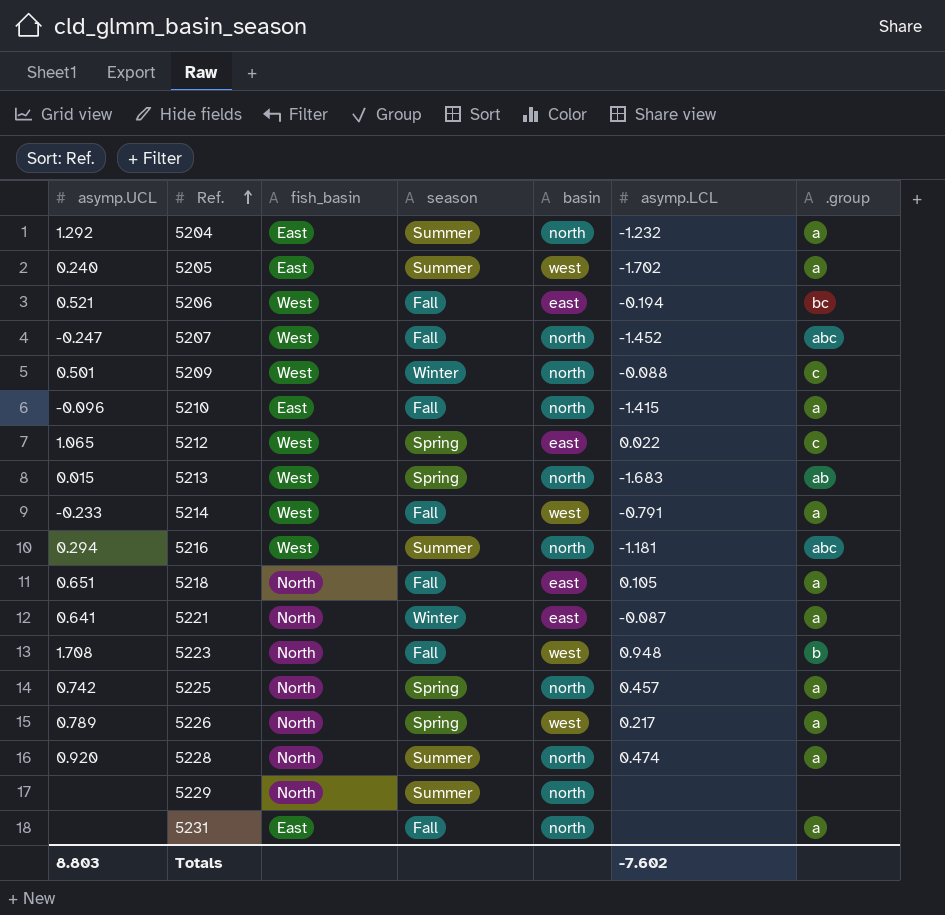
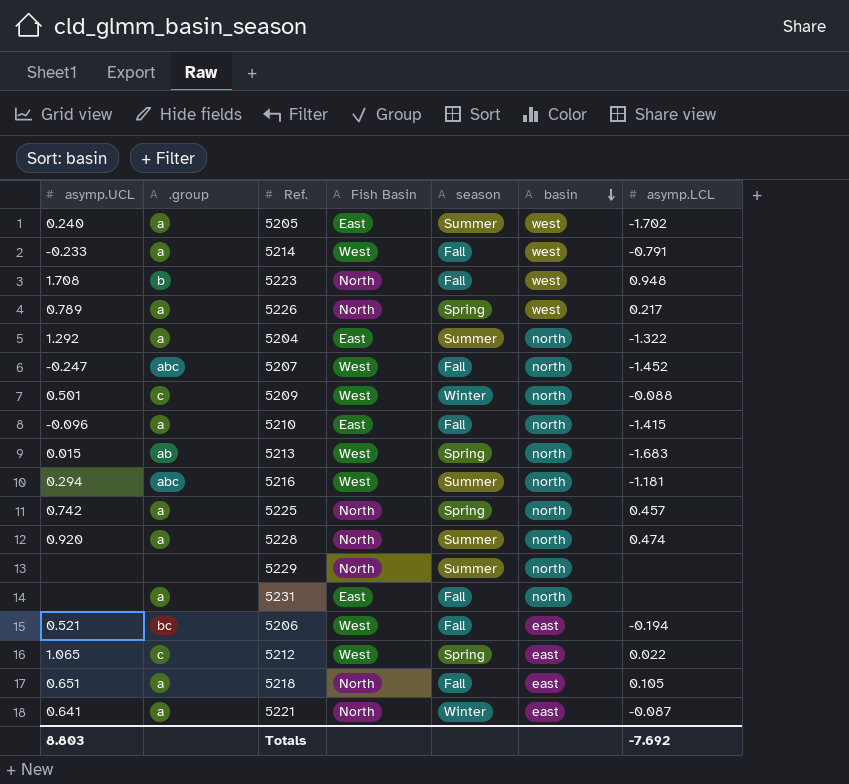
row order: Ref. ascending -> basin descending
column .group | position: 7 -> 2
column name: fish_basin -> Fish Basin
5204 | asymp.LCL: -1.232 -> -1.322
Totals | asymp.LCL: -7.602 -> -7.692

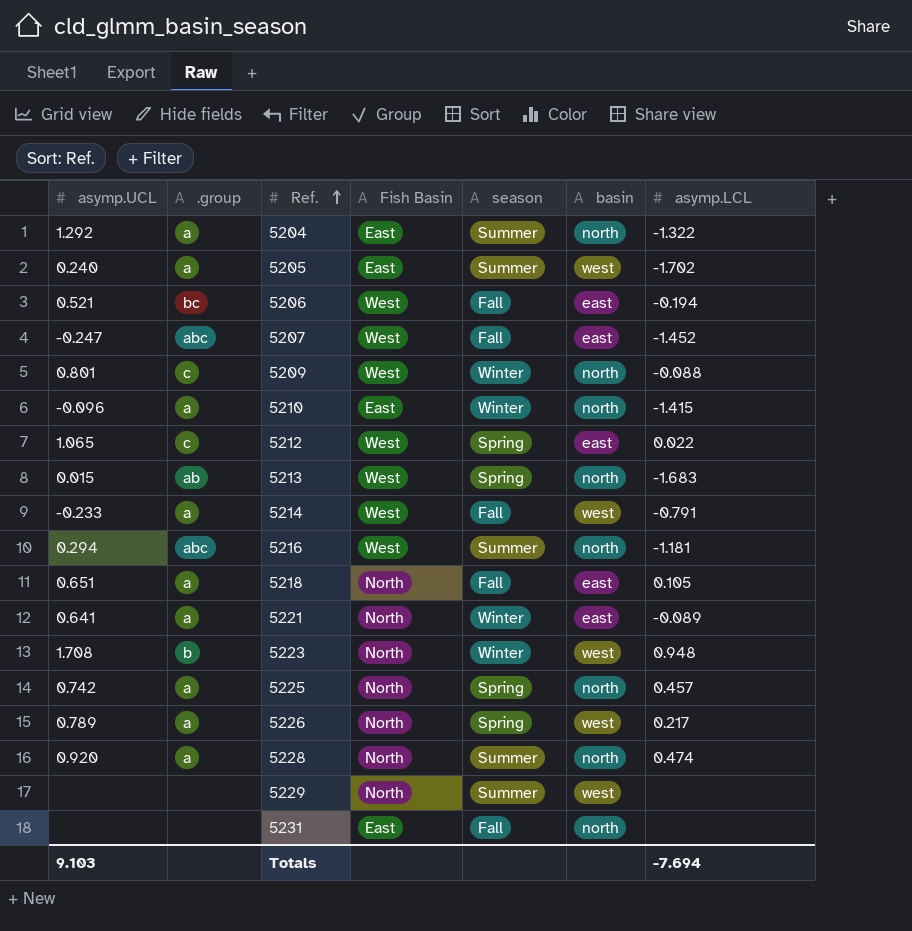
row order: basin descending -> Ref. ascending
5207 | basin: north -> east
5209 | asymp.UCL: 0.501 -> 0.801
5210 | season: Fall -> Winter
5221 | asymp.LCL: -0.087 -> -0.089
5223 | season: Fall -> Winter
5229 | basin: north -> west
5231 | .group: a -> none
Totals | asymp.UCL: 8.803 -> 9.103
Totals | asymp.LCL: -7.692 -> -7.694

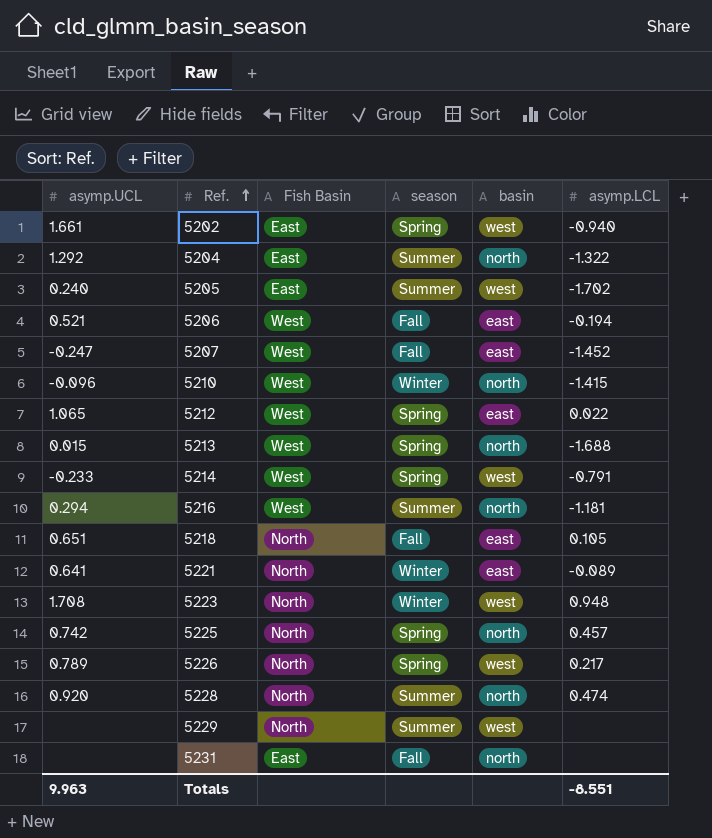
column .group | position: 2 -> none
row 5209: 0.801 | c | West | Winter | north | -0.088 -> none
row 5202: none -> 1.661 | East | Spring | west | -0.940
5210 | Fish Basin: East -> West
5213 | asymp.LCL: -1.683 -> -1.688
5214 | season: Fall -> Spring
Totals | asymp.UCL: 9.103 -> 9.963
Totals | asymp.LCL: -7.694 -> -8.551

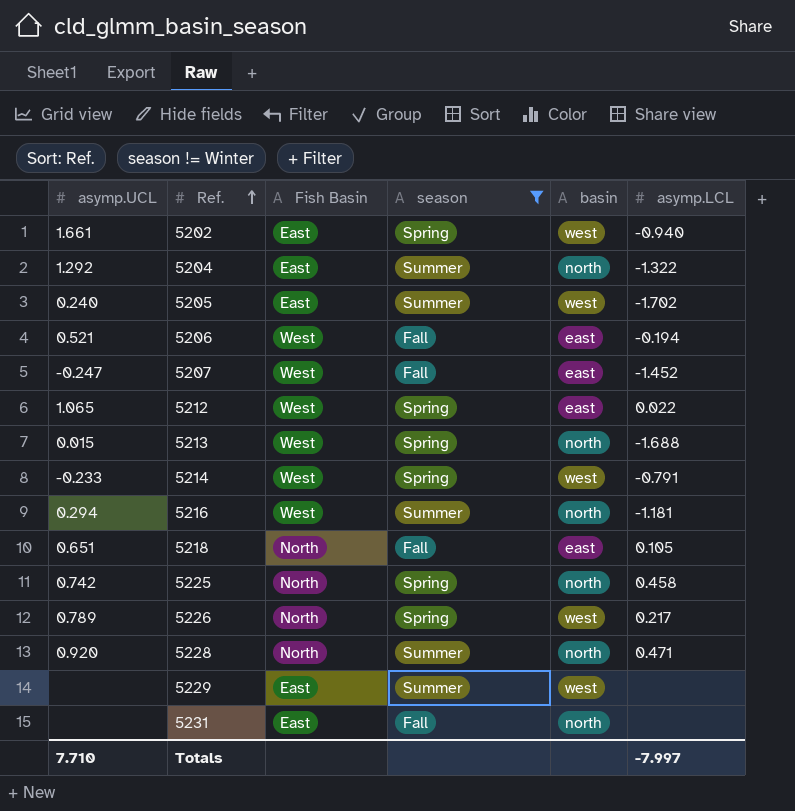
filter: none -> season != Winter
5225 | asymp.LCL: 0.457 -> 0.458
5228 | asymp.LCL: 0.474 -> 0.471
5229 | Fish Basin: North -> East
Totals | asymp.UCL: 9.963 -> 7.710
Totals | asymp.LCL: -8.551 -> -7.997

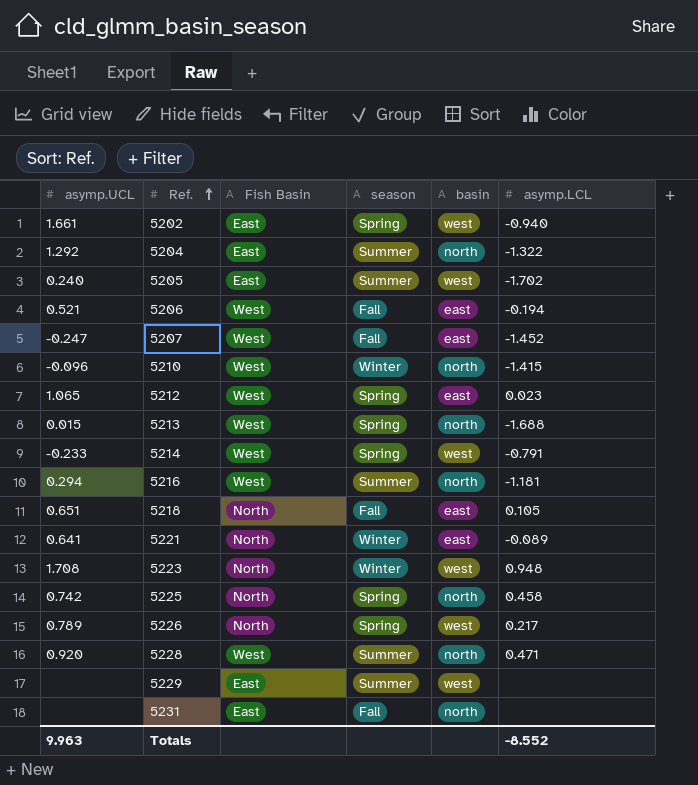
filter: season != Winter -> none
5212 | asymp.LCL: 0.022 -> 0.023
5228 | Fish Basin: North -> West
Totals | asymp.UCL: 7.710 -> 9.963
Totals | asymp.LCL: -7.997 -> -8.552

